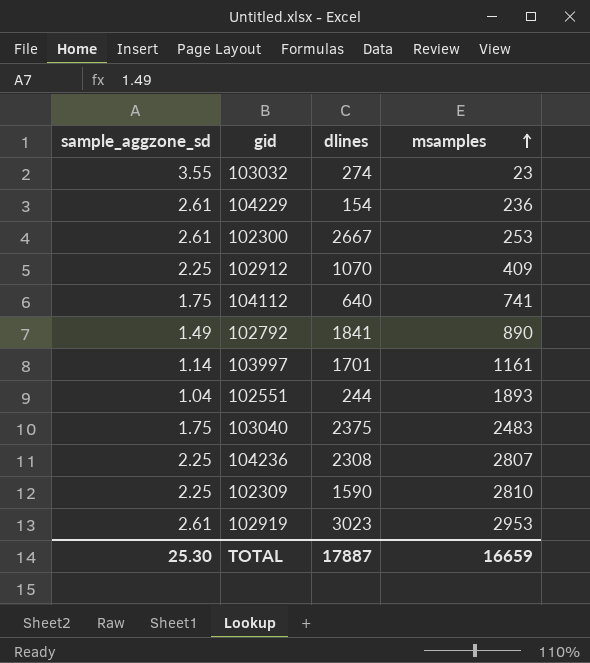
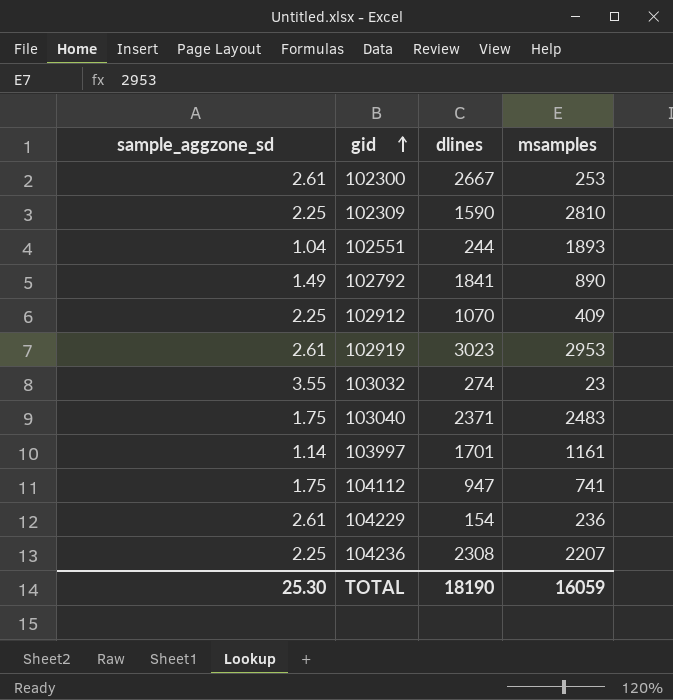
row order: msamples ascending -> gid ascending
103040 | dlines: 2375 -> 2371
104112 | dlines: 640 -> 947
104236 | msamples: 2807 -> 2207
TOTAL | dlines: 17887 -> 18190
TOTAL | msamples: 16659 -> 16059

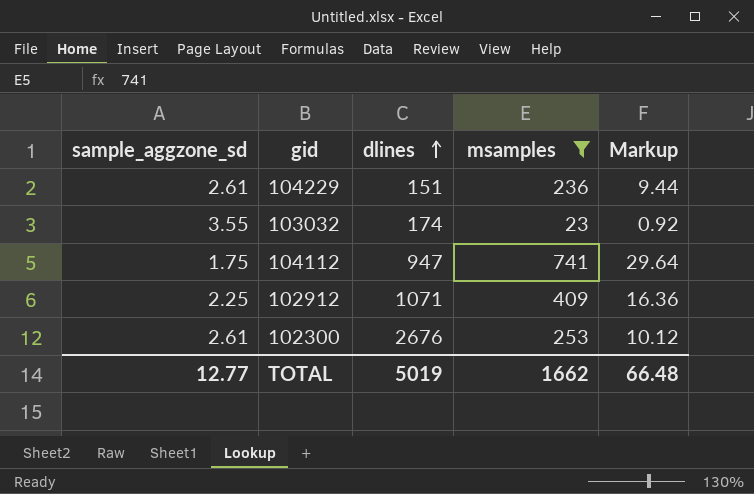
filter: none -> msamples <= 741
row order: gid ascending -> dlines ascending
column Markup | formula: none -> [msamples] * 0.04
104229 | dlines: 154 -> 151
103032 | dlines: 274 -> 174
102912 | dlines: 1070 -> 1071
102300 | dlines: 2667 -> 2676
TOTAL | sample_aggzone_sd: 25.30 -> 12.77
TOTAL | dlines: 18190 -> 5019
TOTAL | msamples: 16059 -> 1662

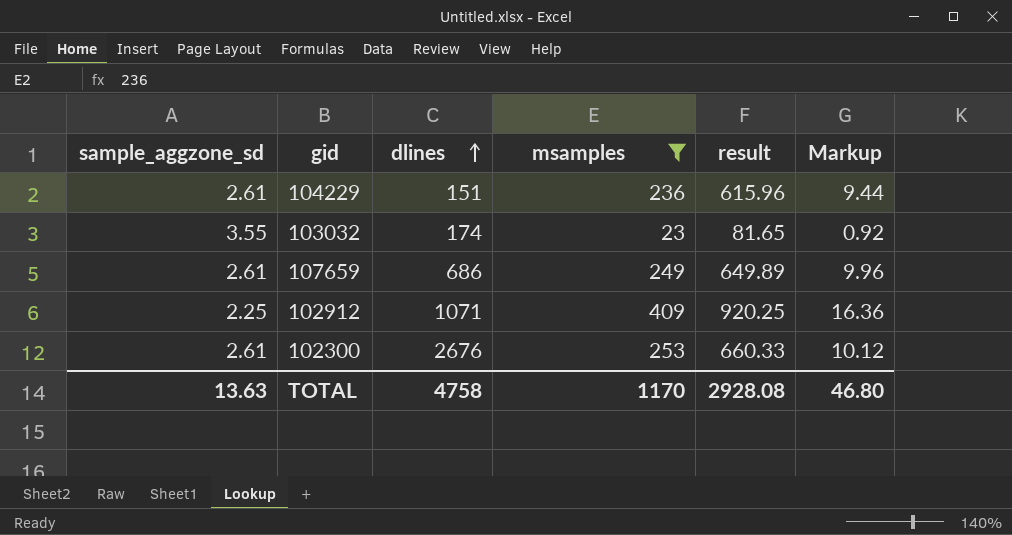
column result | formula: none -> [sample_aggzone_sd] * [msamples]
row 104112: 1.75 | 947 | 741 | 29.64 -> none
row 107659: none -> 2.61 | 686 | 249 | 649.89 | 9.96
TOTAL | sample_aggzone_sd: 12.77 -> 13.63
TOTAL | dlines: 5019 -> 4758
TOTAL | msamples: 1662 -> 1170
TOTAL | Markup: 66.48 -> 46.80

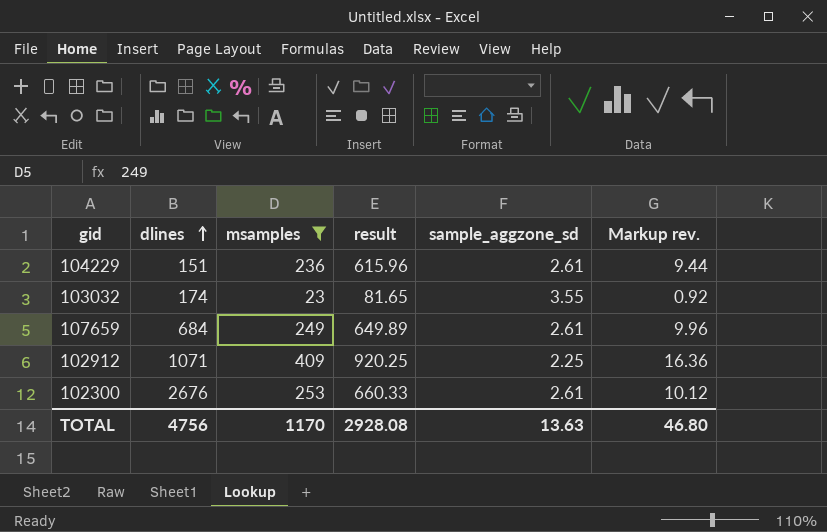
column sample_aggzone_sd | position: 1 -> 5
column name: Markup -> Markup rev.
107659 | dlines: 686 -> 684
TOTAL | dlines: 4758 -> 4756

